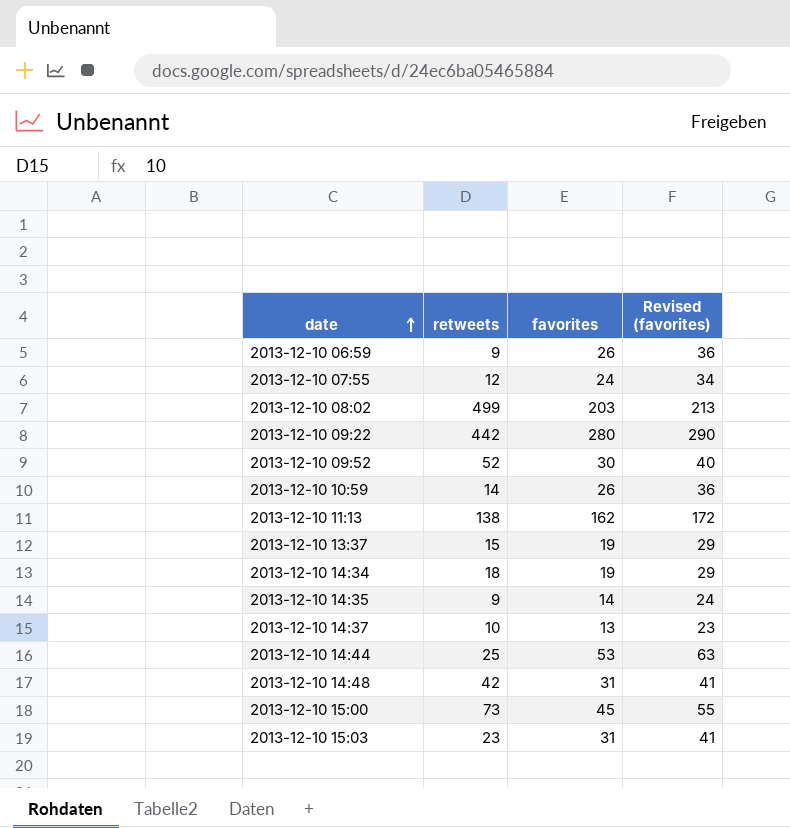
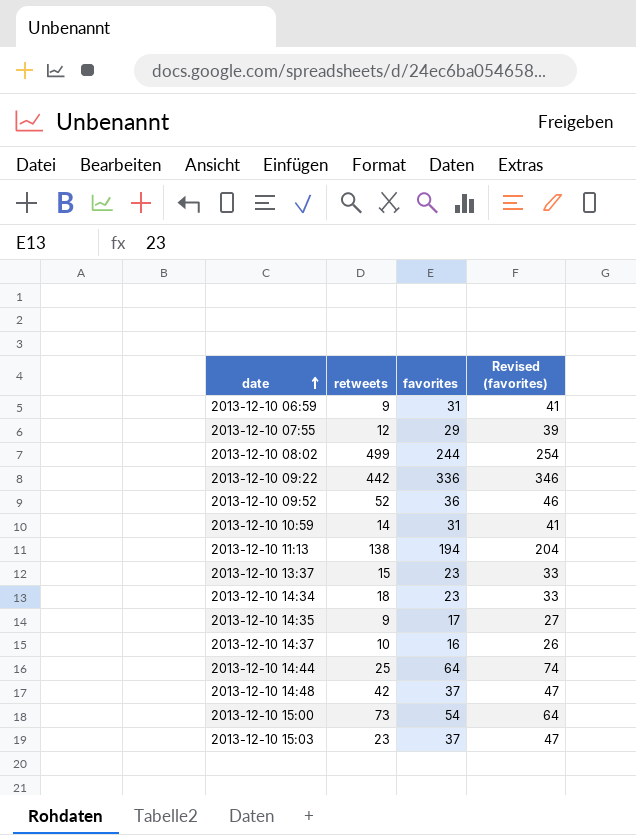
2013-12-10 06:59 | favorites: 26 -> 31
2013-12-10 06:59 | Revised (favorites): 36 -> 41
2013-12-10 07:55 | favorites: 24 -> 29
2013-12-10 07:55 | Revised (favorites): 34 -> 39
2013-12-10 08:02 | favorites: 203 -> 244
2013-12-10 08:02 | Revised (favorites): 213 -> 254
2013-12-10 09:22 | favorites: 280 -> 336
2013-12-10 09:22 | Revised (favorites): 290 -> 346
2013-12-10 09:52 | favorites: 30 -> 36
2013-12-10 09:52 | Revised (favorites): 40 -> 46
2013-12-10 10:59 | favorites: 26 -> 31
2013-12-10 10:59 | Revised (favorites): 36 -> 41
2013-12-10 11:13 | favorites: 162 -> 194
2013-12-10 11:13 | Revised (favorites): 172 -> 204
2013-12-10 13:37 | favorites: 19 -> 23
2013-12-10 13:37 | Revised (favorites): 29 -> 33
2013-12-10 14:34 | favorites: 19 -> 23
2013-12-10 14:34 | Revised (favorites): 29 -> 33
2013-12-10 14:35 | favorites: 14 -> 17
2013-12-10 14:35 | Revised (favorites): 24 -> 27
2013-12-10 14:37 | favorites: 13 -> 16
2013-12-10 14:37 | Revised (favorites): 23 -> 26
2013-12-10 14:44 | favorites: 53 -> 64
2013-12-10 14:44 | Revised (favorites): 63 -> 74
2013-12-10 14:48 | favorites: 31 -> 37
2013-12-10 14:48 | Revised (favorites): 41 -> 47
2013-12-10 15:00 | favorites: 45 -> 54
2013-12-10 15:00 | Revised (favorites): 55 -> 64
2013-12-10 15:03 | favorites: 31 -> 37
2013-12-10 15:03 | Revised (favorites): 41 -> 47

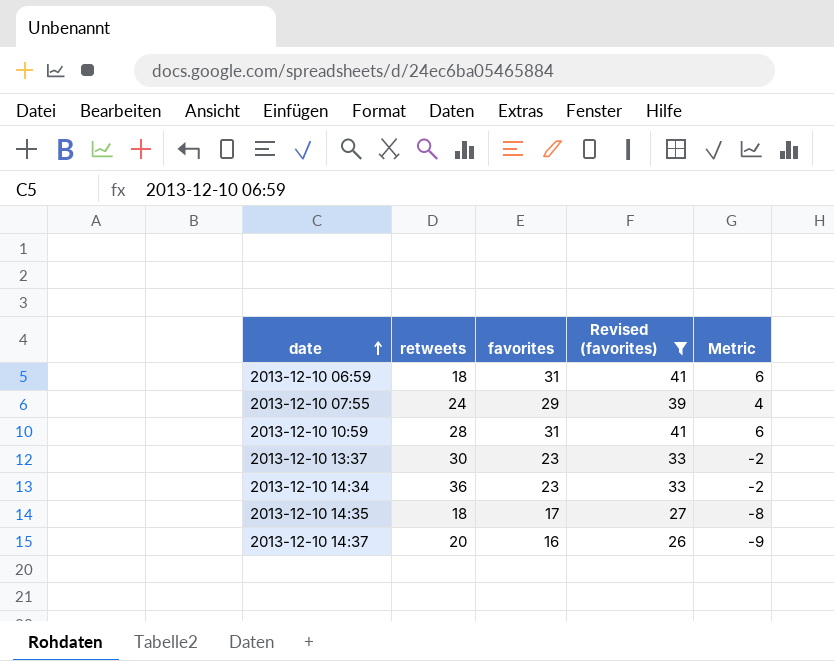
filter: none -> Revised (favorites) <= 41
column Metric | formula: none -> [favorites] - 25
2013-12-10 06:59 | retweets: 9 -> 18
2013-12-10 07:55 | retweets: 12 -> 24
2013-12-10 10:59 | retweets: 14 -> 28
2013-12-10 13:37 | retweets: 15 -> 30
2013-12-10 14:34 | retweets: 18 -> 36
2013-12-10 14:35 | retweets: 9 -> 18
2013-12-10 14:37 | retweets: 10 -> 20

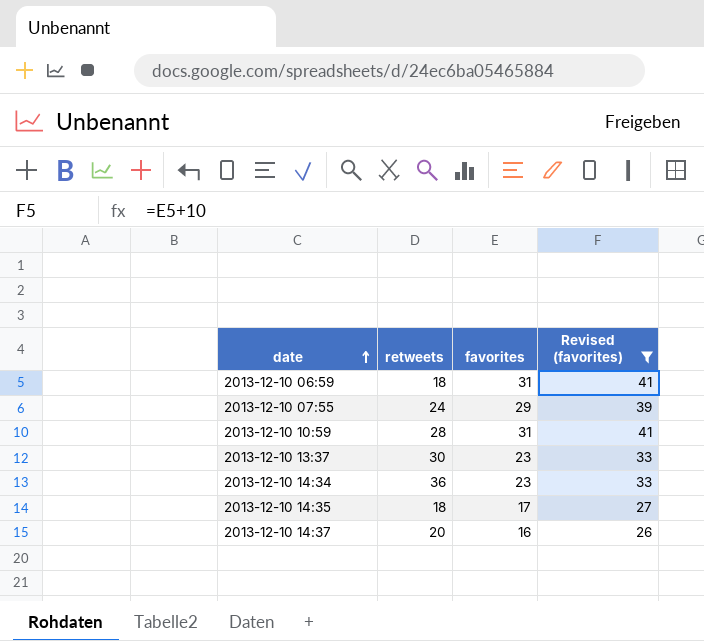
column Metric | formula: [favorites] - 25 -> none

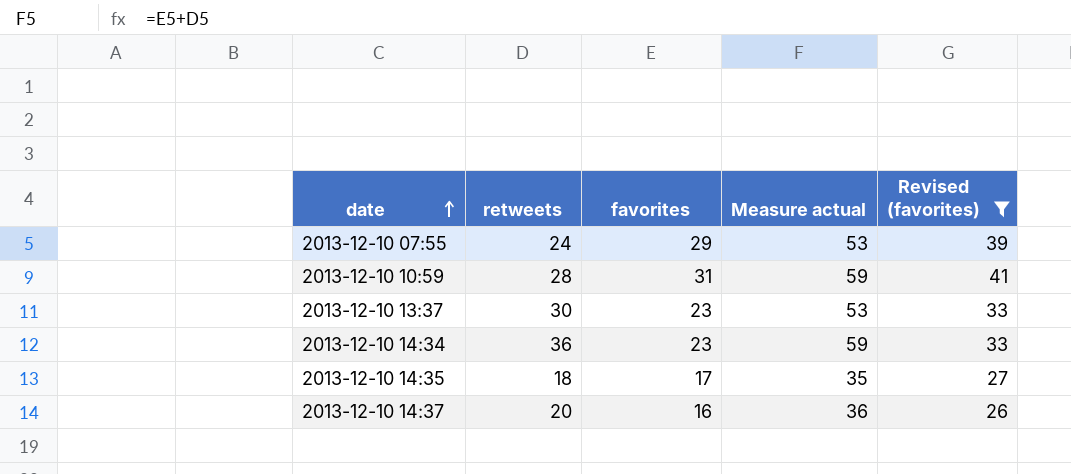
column Measure actual | formula: none -> [retweets] + [favorites]
row 2013-12-10 06:59: 18 | 31 | 41 -> none

